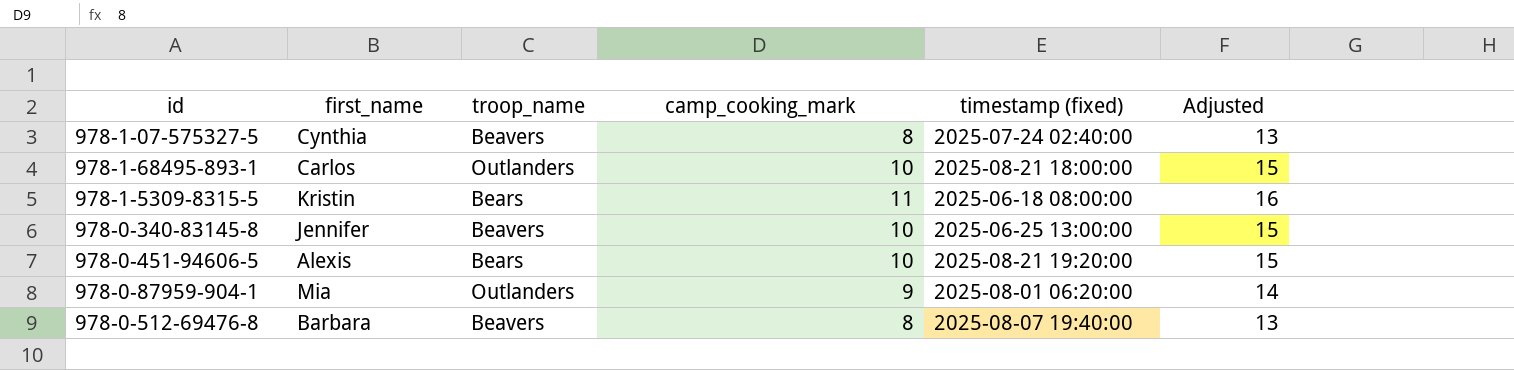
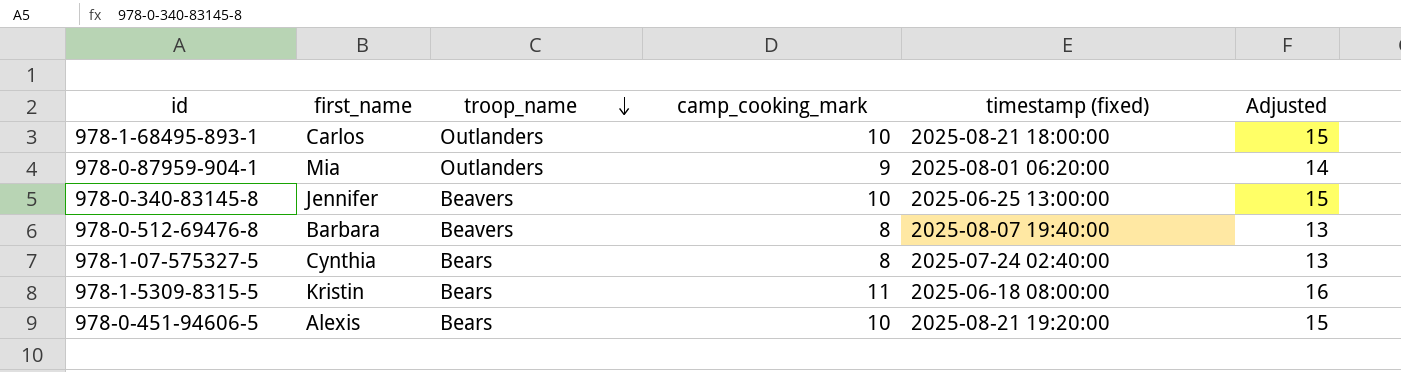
row order: none -> troop_name descending
978-1-07-575327-5 | troop_name: Beavers -> Bears

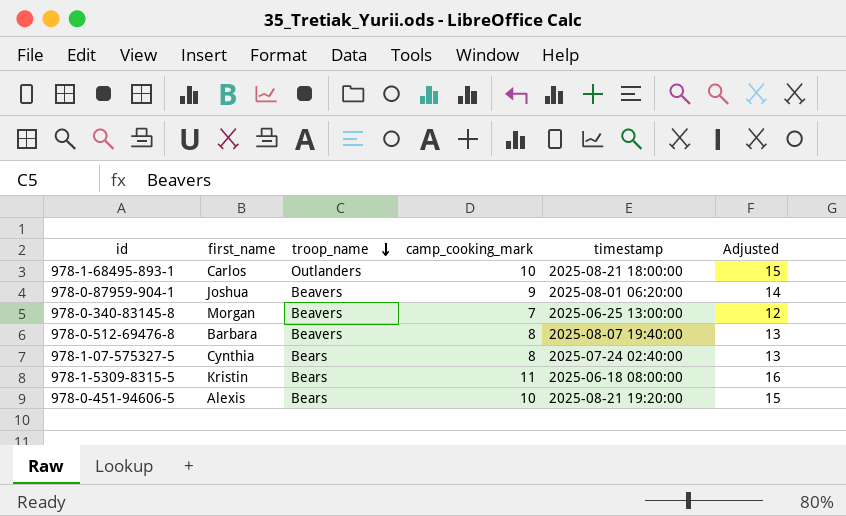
column name: timestamp (fixed) -> timestamp
978-0-87959-904-1 | first_name: Mia -> Joshua
978-0-87959-904-1 | troop_name: Outlanders -> Beavers
978-0-340-83145-8 | first_name: Jennifer -> Morgan
978-0-340-83145-8 | camp_cooking_mark: 10 -> 7
978-0-340-83145-8 | Adjusted: 15 -> 12

